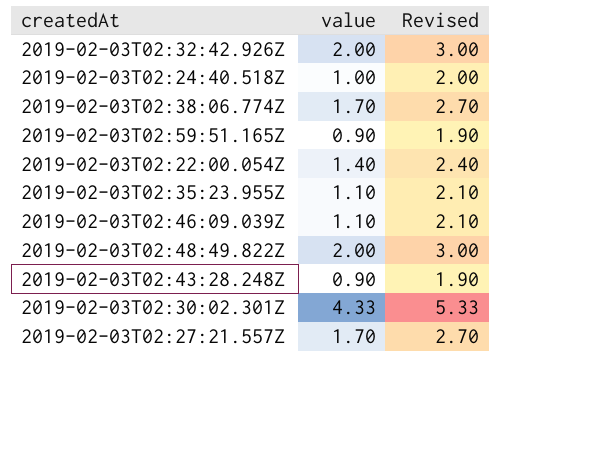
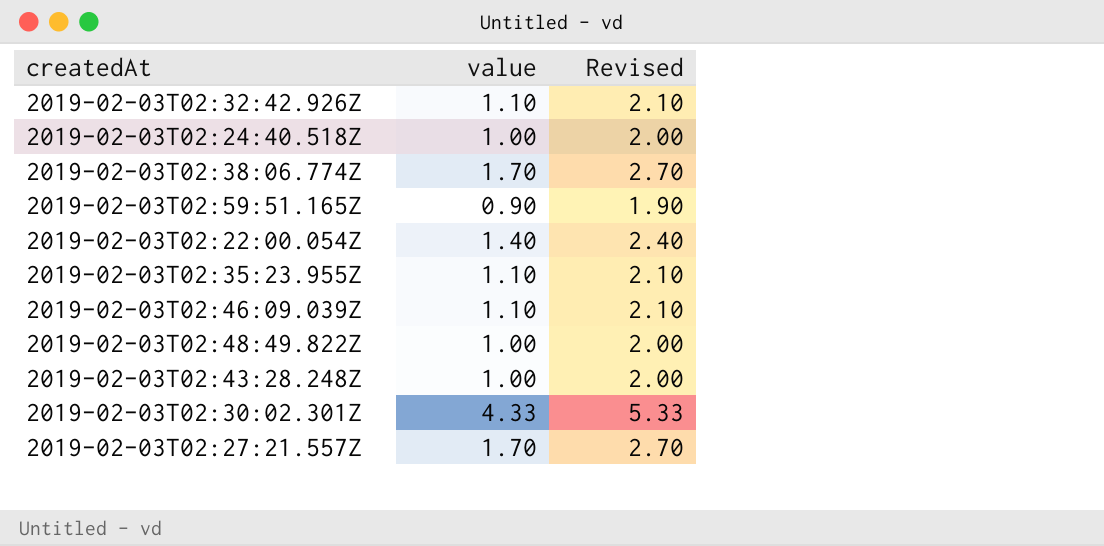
2019-02-03T02:32:42.926Z | value: 2.00 -> 1.10
2019-02-03T02:32:42.926Z | Revised: 3.00 -> 2.10
2019-02-03T02:48:49.822Z | value: 2.00 -> 1.00
2019-02-03T02:48:49.822Z | Revised: 3.00 -> 2.00
2019-02-03T02:43:28.248Z | value: 0.90 -> 1.00
2019-02-03T02:43:28.248Z | Revised: 1.90 -> 2.00

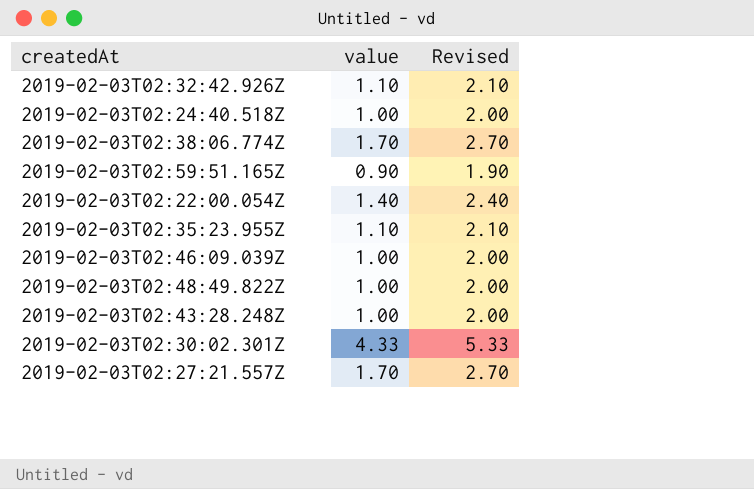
2019-02-03T02:46:09.039Z | value: 1.10 -> 1.00
2019-02-03T02:46:09.039Z | Revised: 2.10 -> 2.00

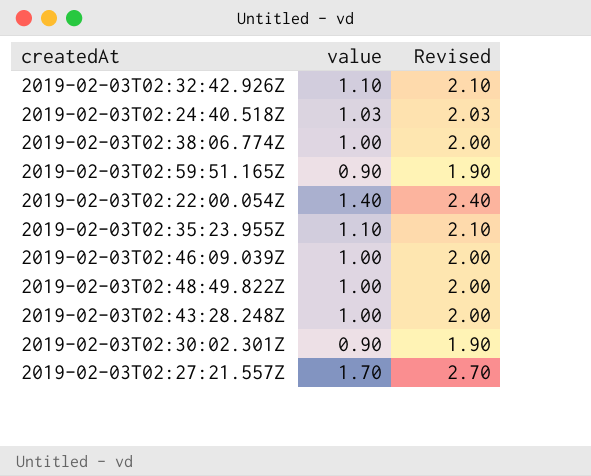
2019-02-03T02:24:40.518Z | value: 1.00 -> 1.03
2019-02-03T02:24:40.518Z | Revised: 2.00 -> 2.03
2019-02-03T02:38:06.774Z | value: 1.70 -> 1.00
2019-02-03T02:38:06.774Z | Revised: 2.70 -> 2.00
2019-02-03T02:30:02.301Z | value: 4.33 -> 0.90
2019-02-03T02:30:02.301Z | Revised: 5.33 -> 1.90

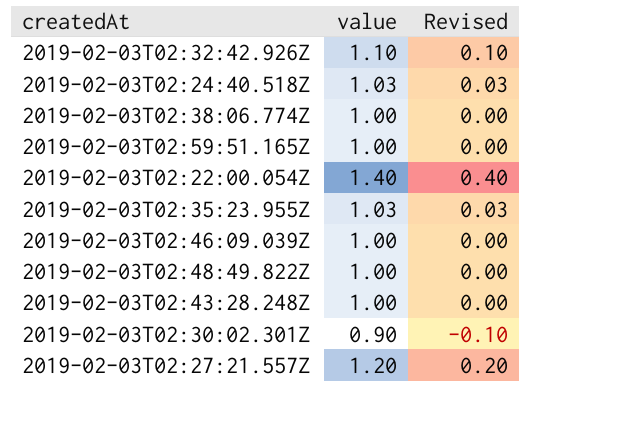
column Revised | formula: [value] + 1 -> [value] - 1
2019-02-03T02:59:51.165Z | value: 0.90 -> 1.00
2019-02-03T02:35:23.955Z | value: 1.10 -> 1.03
2019-02-03T02:27:21.557Z | value: 1.70 -> 1.20

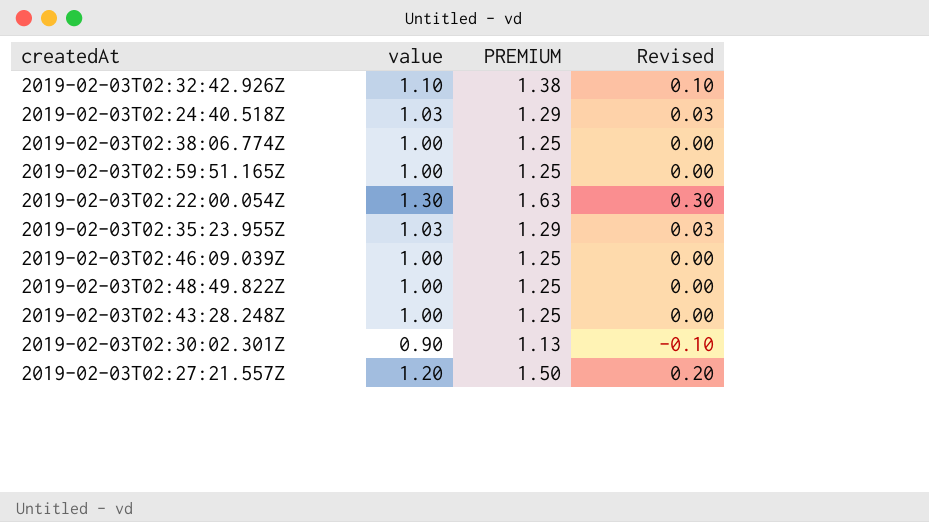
column PREMIUM | formula: none -> [value] * 1.25
2019-02-03T02:22:00.054Z | value: 1.40 -> 1.30
2019-02-03T02:22:00.054Z | Revised: 0.40 -> 0.30

